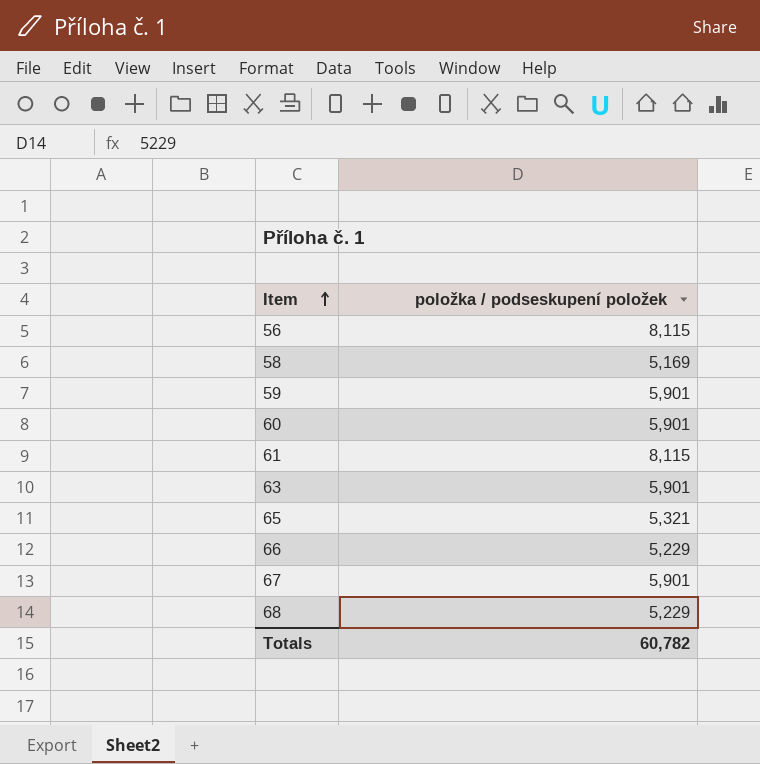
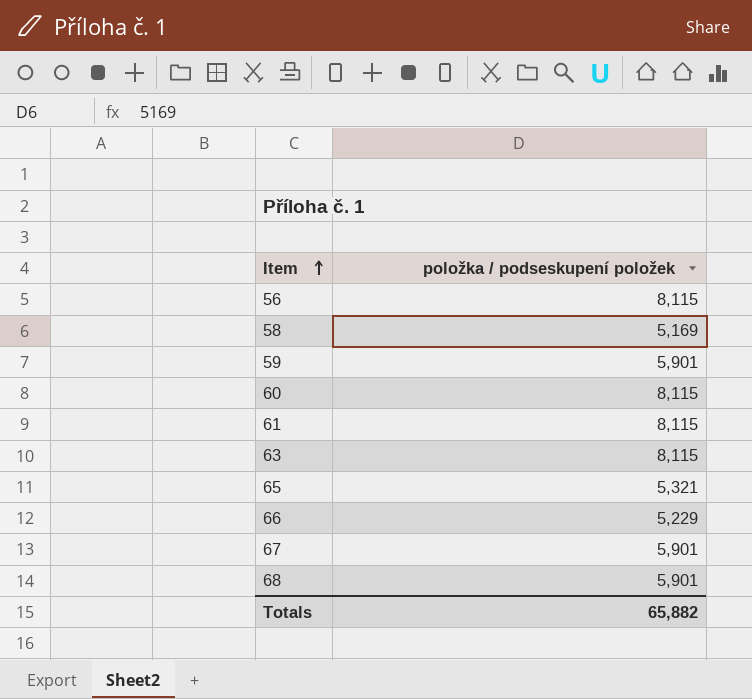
60 | položka / podseskupení položek: 5,901 -> 8,115
63 | položka / podseskupení položek: 5,901 -> 8,115
68 | položka / podseskupení položek: 5,229 -> 5,901
Totals | položka / podseskupení položek: 60,782 -> 65,882

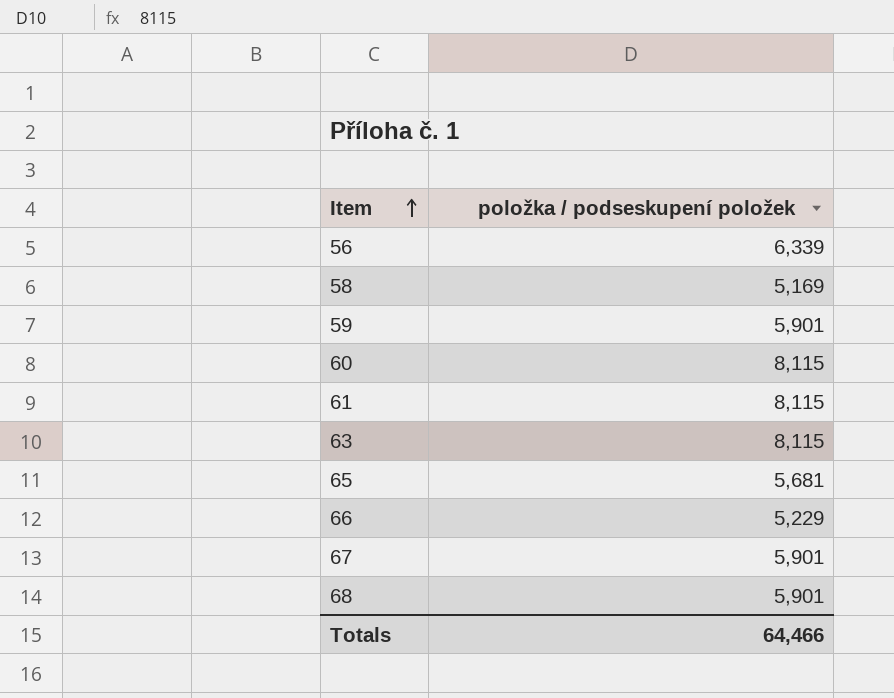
56 | položka / podseskupení položek: 8,115 -> 6,339
65 | položka / podseskupení položek: 5,321 -> 5,681
Totals | položka / podseskupení položek: 65,882 -> 64,466

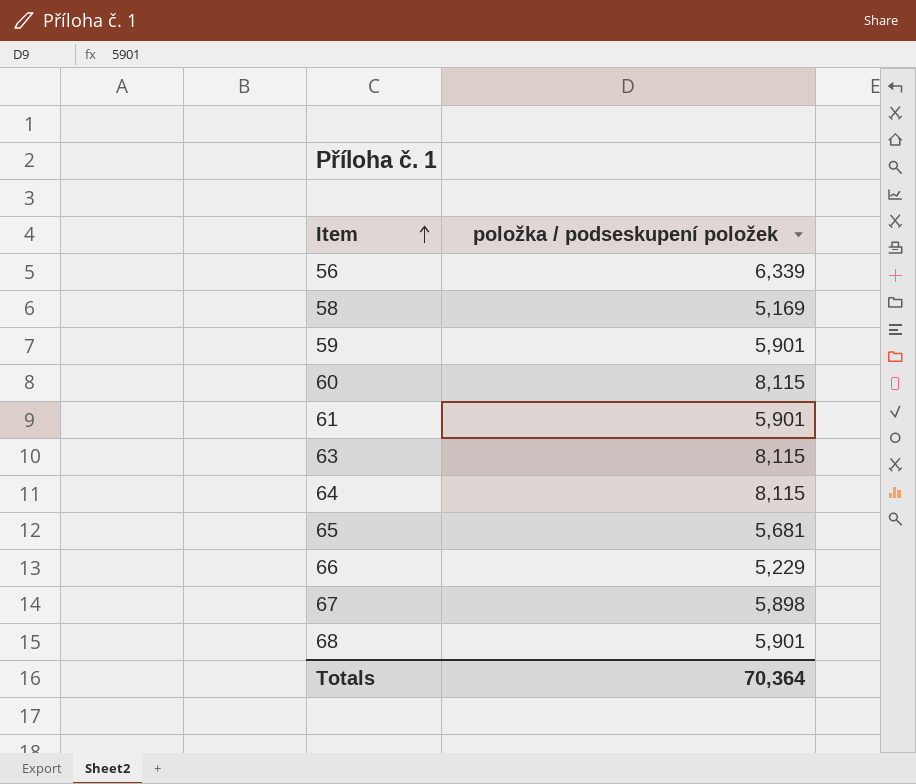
61 | položka / podseskupení položek: 8,115 -> 5,901
row 64: none -> 8,115
67 | položka / podseskupení položek: 5,901 -> 5,898
Totals | položka / podseskupení položek: 64,466 -> 70,364

